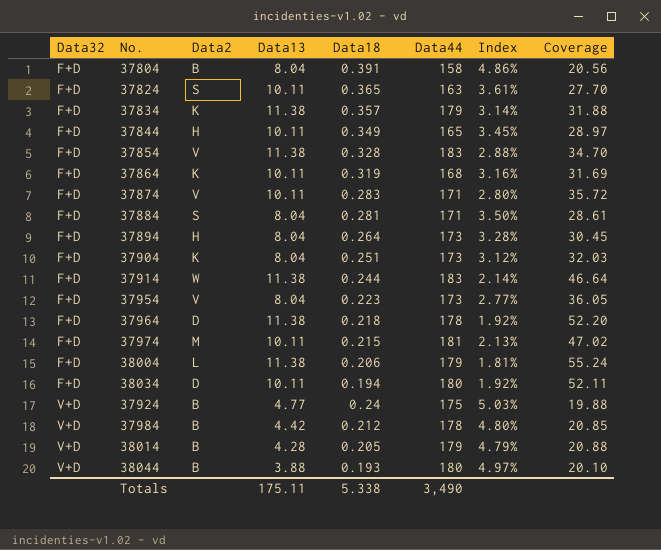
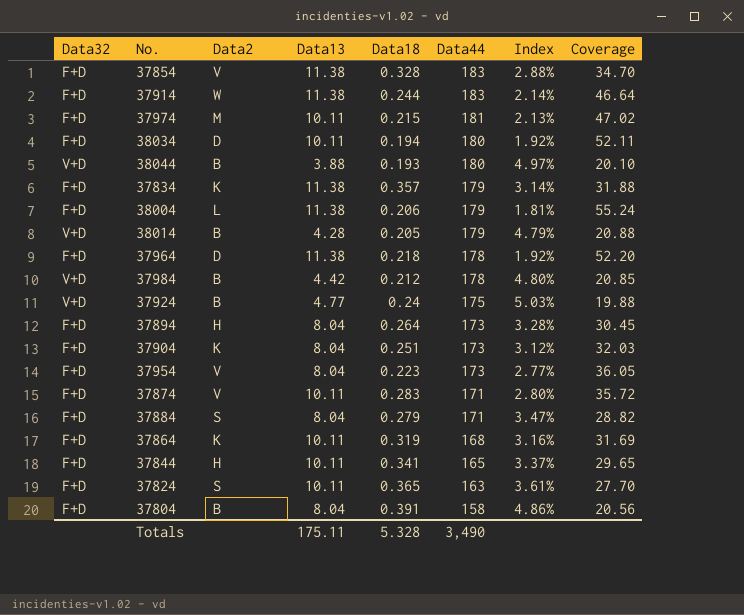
row order: Data32 ascending -> Data44 descending
37884 | Data18: 0.281 -> 0.279
37884 | Index: 3.50% -> 3.47%
37884 | Coverage: 28.61 -> 28.82
37844 | Data18: 0.349 -> 0.341
37844 | Index: 3.45% -> 3.37%
37844 | Coverage: 28.97 -> 29.65
Totals | Data18: 5.338 -> 5.328

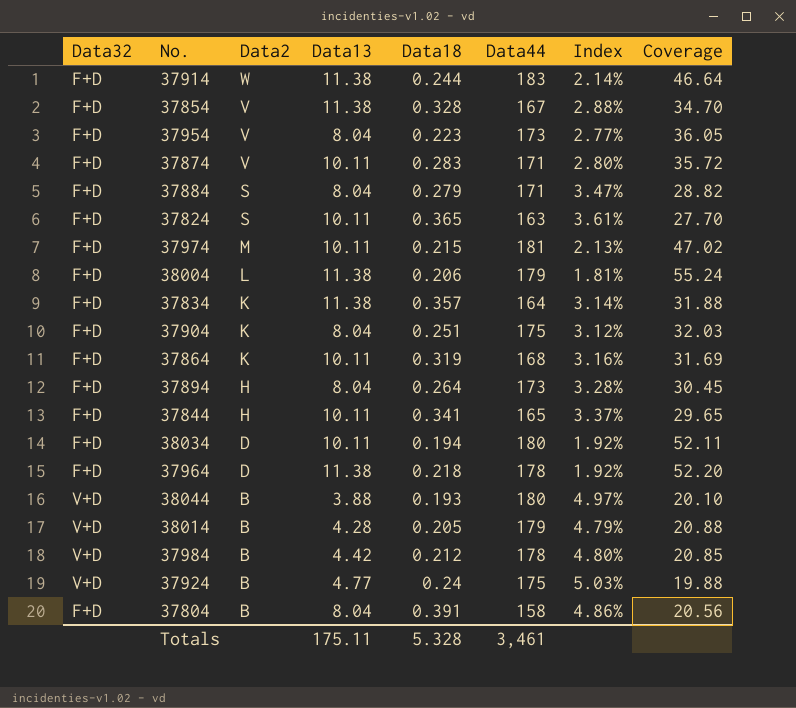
row order: Data44 descending -> Data2 descending
37854 | Data44: 183 -> 167
37834 | Data44: 179 -> 164
37904 | Data44: 173 -> 175
Totals | Data44: 3,490 -> 3,461

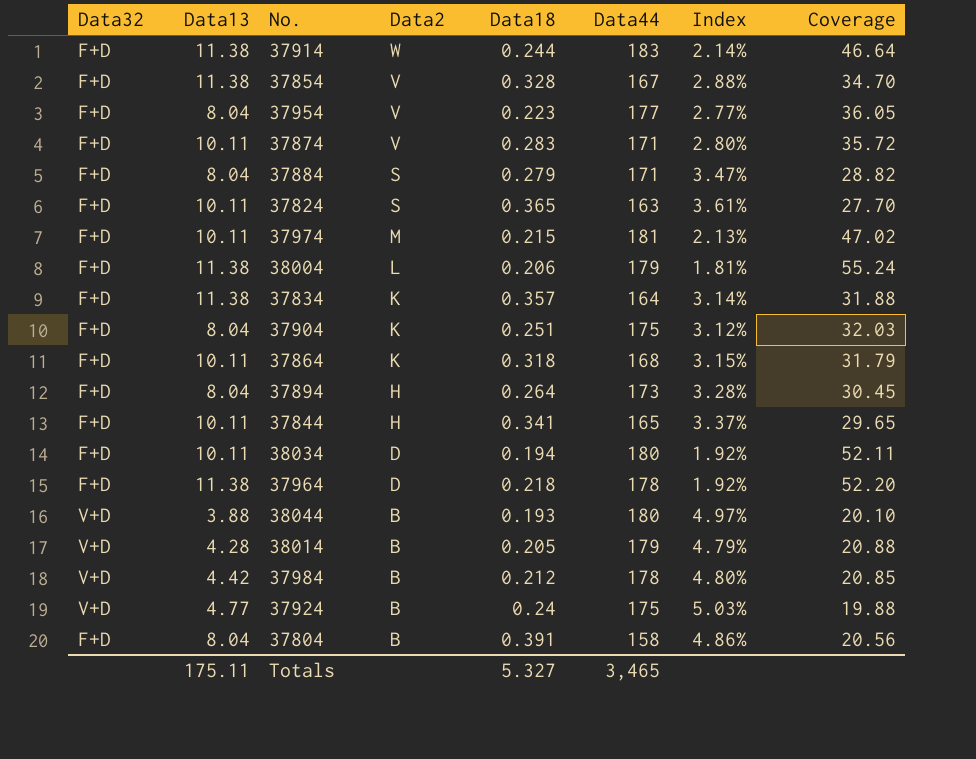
column Data13 | position: 4 -> 2
37954 | Data44: 173 -> 177
37864 | Data18: 0.319 -> 0.318
37864 | Index: 3.16% -> 3.15%
37864 | Coverage: 31.69 -> 31.79
Totals | Data18: 5.328 -> 5.327
Totals | Data44: 3,461 -> 3,465

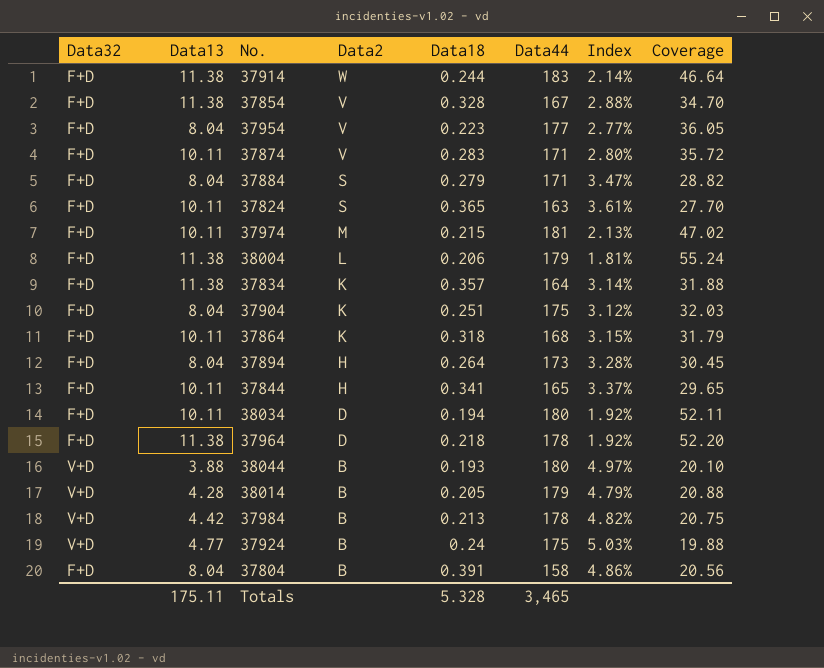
37984 | Data18: 0.212 -> 0.213
37984 | Index: 4.80% -> 4.82%
37984 | Coverage: 20.85 -> 20.75
Totals | Data18: 5.327 -> 5.328

